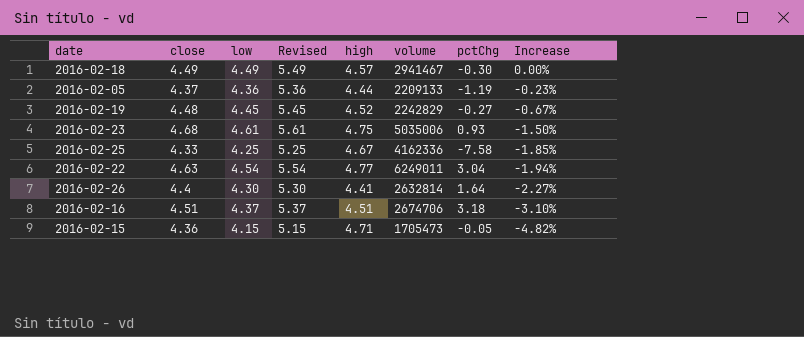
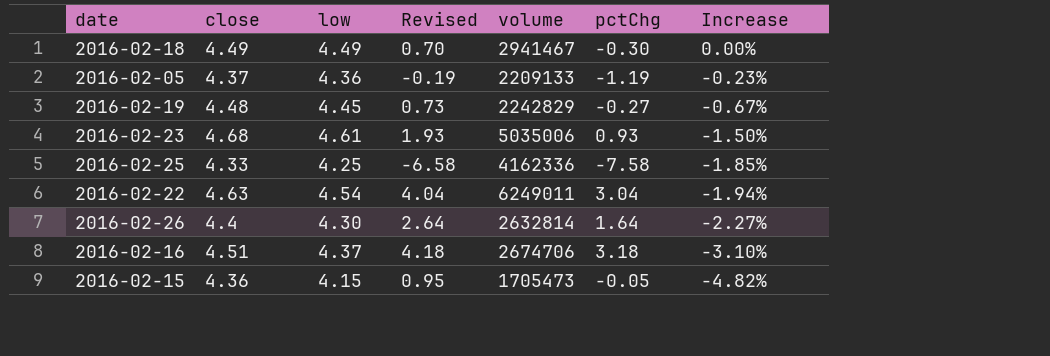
column high | position: 5 -> none
column Revised | formula: [low] + 1 -> [pctChg] + 1

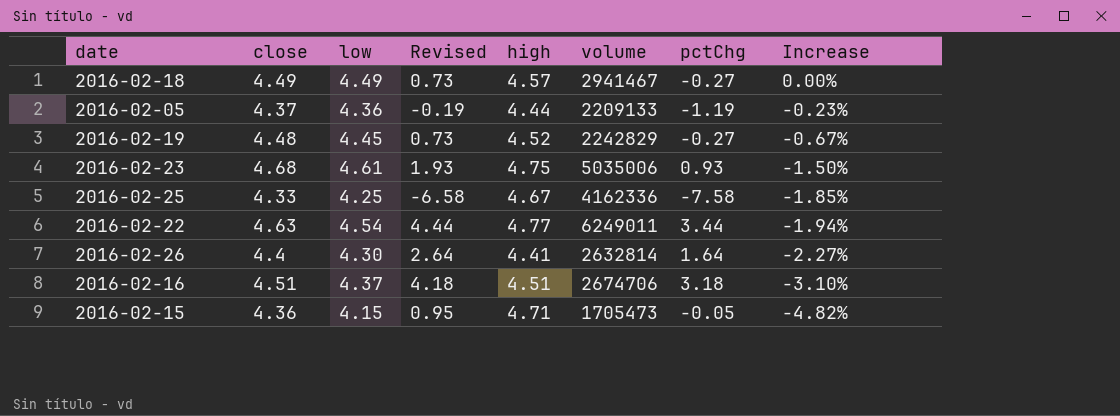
column high | position: none -> 5
2016-02-18 | Revised: 0.70 -> 0.73
2016-02-18 | pctChg: -0.30 -> -0.27
2016-02-22 | Revised: 4.04 -> 4.44
2016-02-22 | pctChg: 3.04 -> 3.44

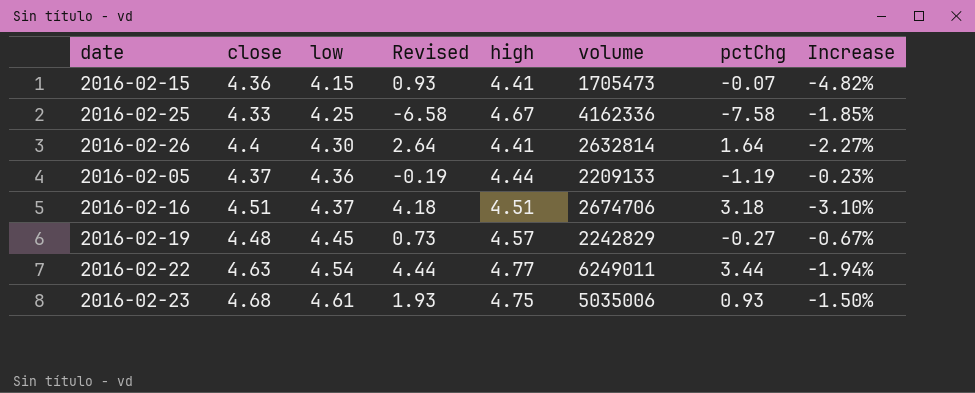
row order: Increase descending -> low ascending
row 2016-02-18: 4.49 | 4.49 | 0.73 | 4.57 | 2941467 | -0.27 | 0.00% -> none
2016-02-15 | Revised: 0.95 -> 0.93
2016-02-15 | high: 4.71 -> 4.41
2016-02-15 | pctChg: -0.05 -> -0.07
2016-02-19 | high: 4.52 -> 4.57

